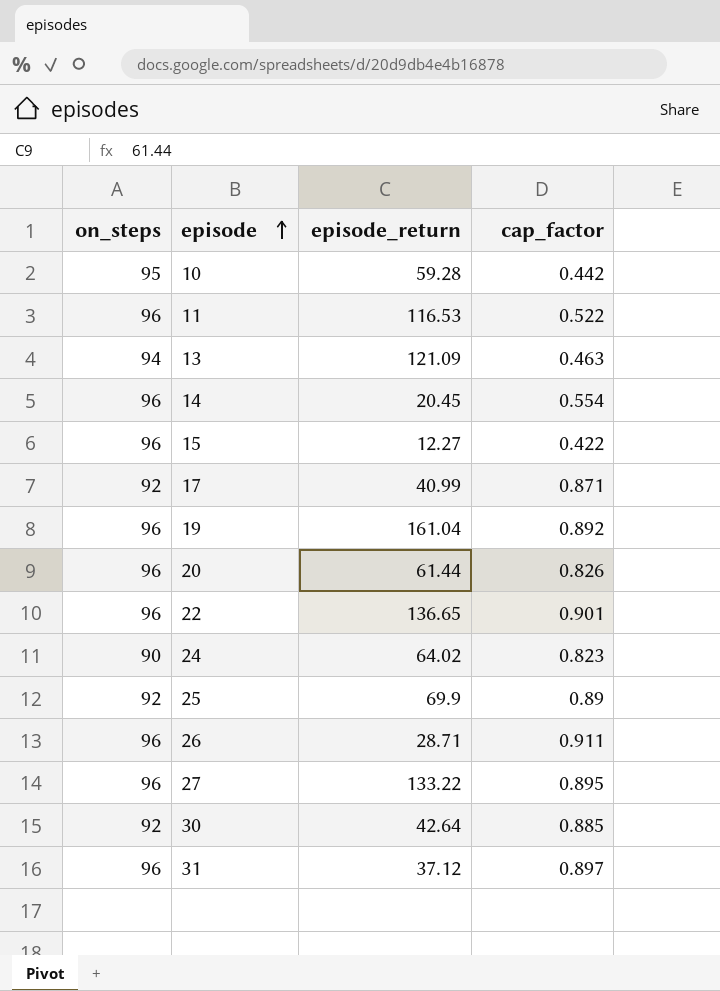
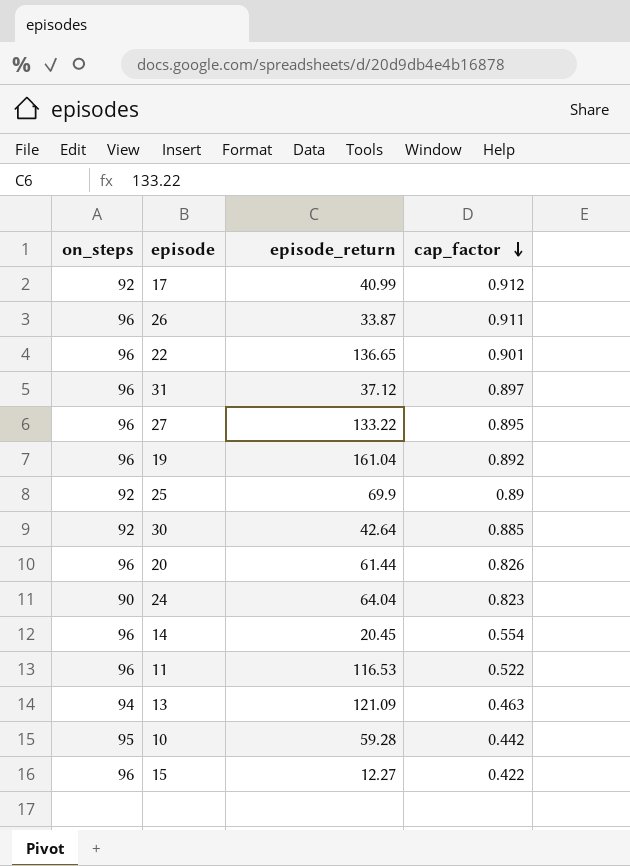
row order: episode ascending -> cap_factor descending
17 | cap_factor: 0.871 -> 0.912
26 | episode_return: 28.71 -> 33.87
24 | episode_return: 64.02 -> 64.04

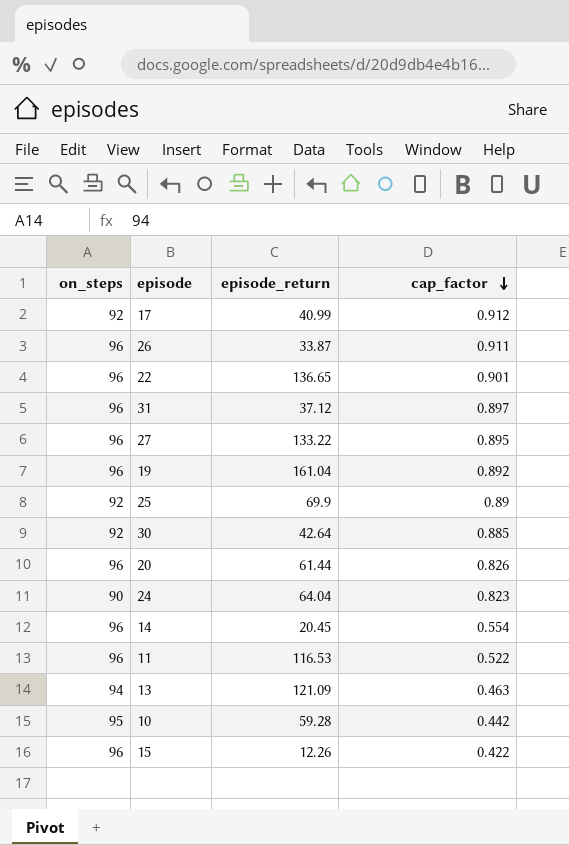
15 | episode_return: 12.27 -> 12.26

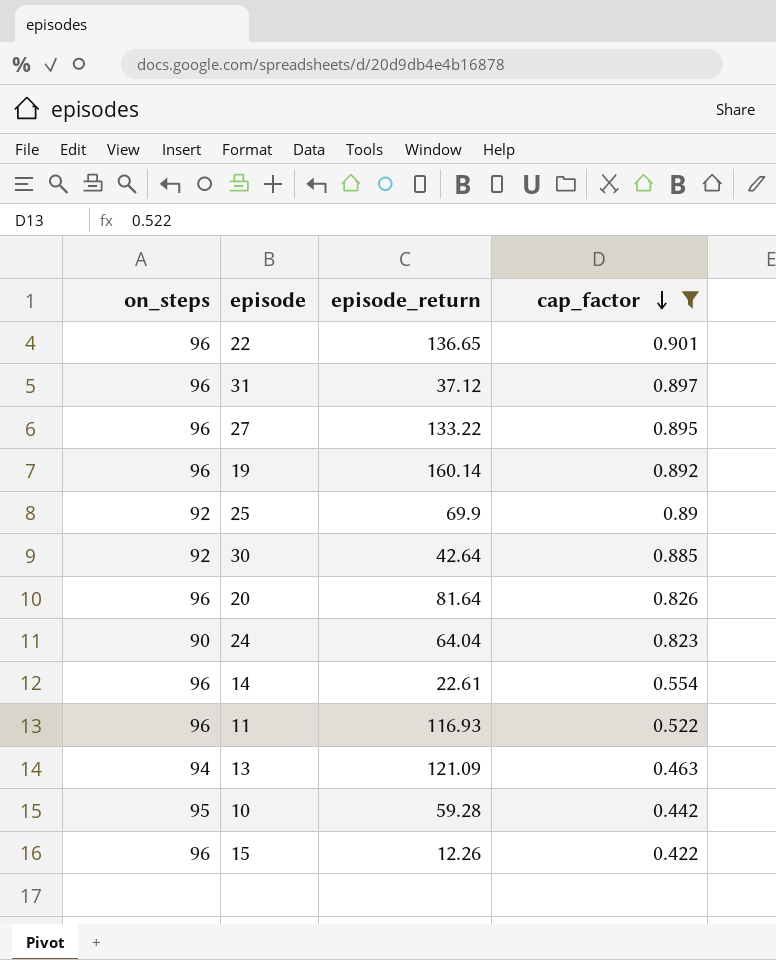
filter: none -> cap_factor <= 0.901
19 | episode_return: 161.04 -> 160.14
20 | episode_return: 61.44 -> 81.64
14 | episode_return: 20.45 -> 22.61
11 | episode_return: 116.53 -> 116.93

